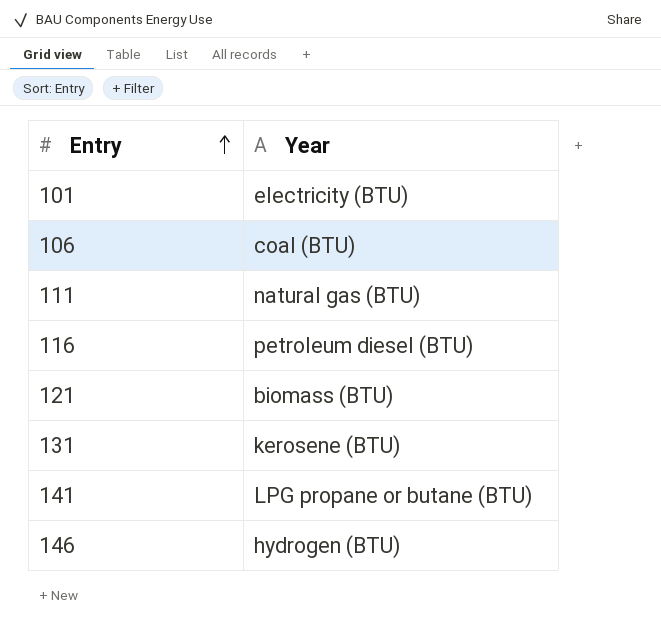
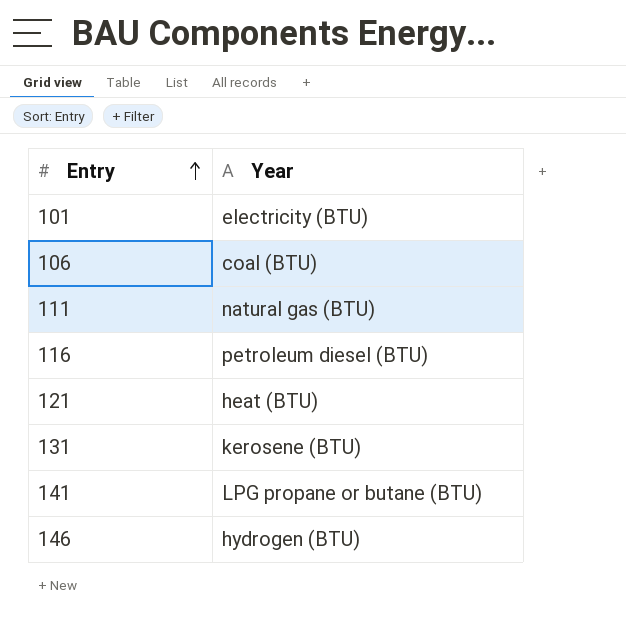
121 | Year: biomass (BTU) -> heat (BTU)

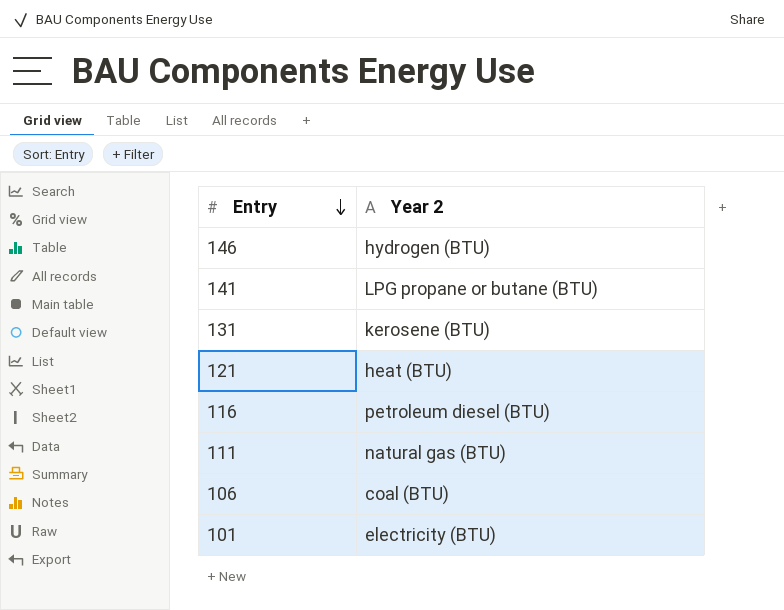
row order: Entry ascending -> Entry descending
column name: Year -> Year 2

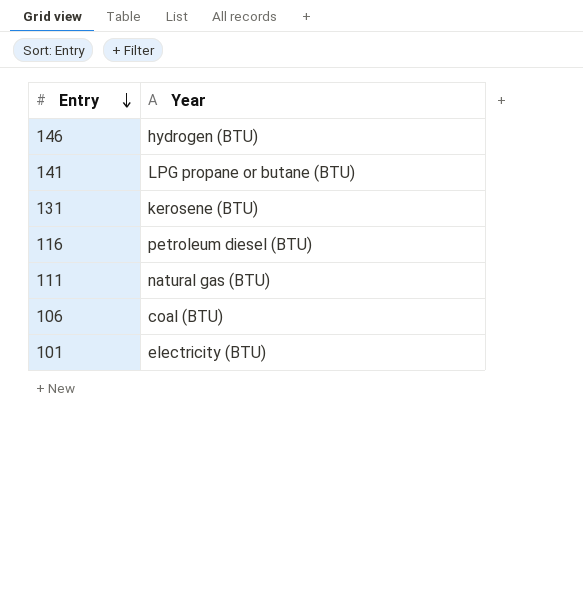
column name: Year 2 -> Year
row 121: heat (BTU) -> none

